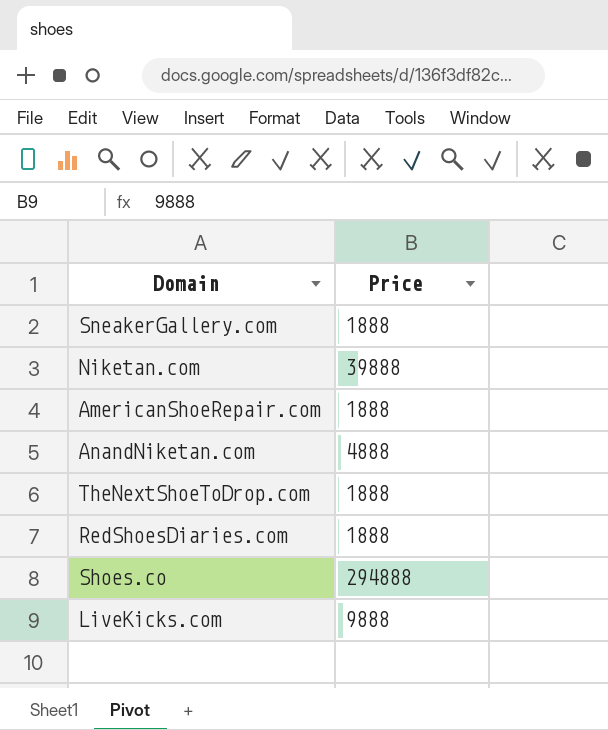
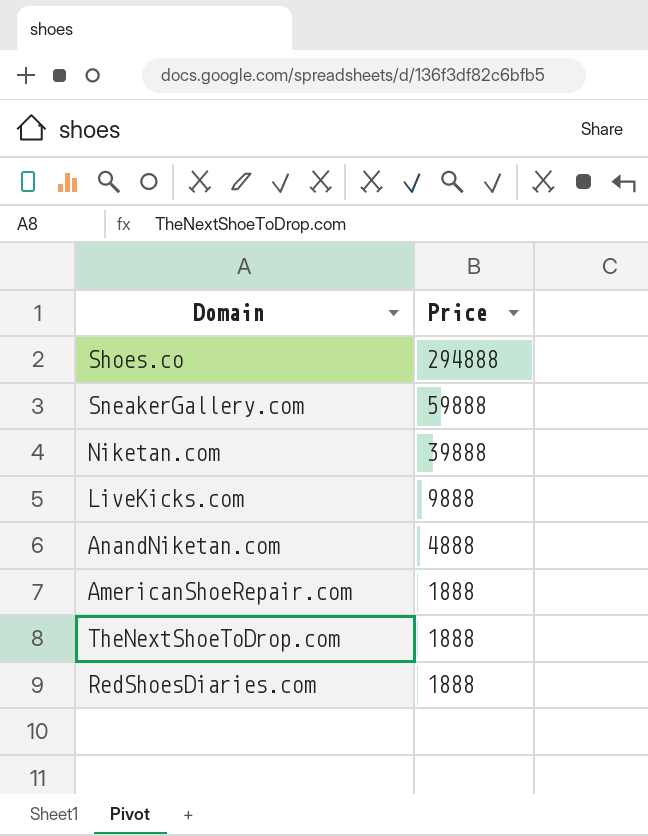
row order: none -> Price descending
SneakerGallery.com | Price: 1888 -> 59888

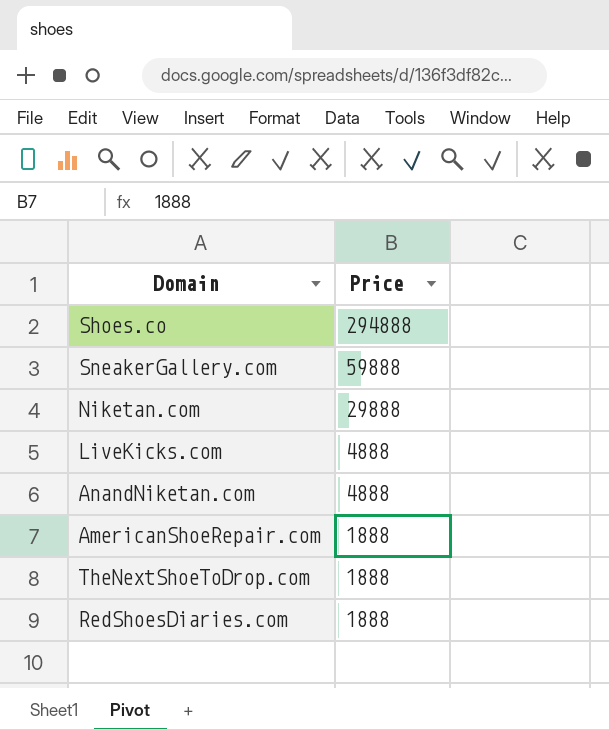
Niketan.com | Price: 39888 -> 29888
LiveKicks.com | Price: 9888 -> 4888

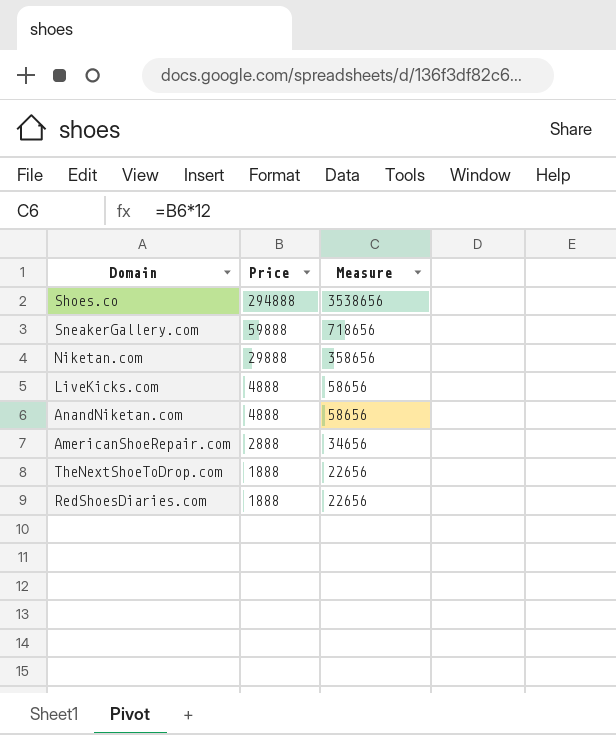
column Measure | formula: none -> [Price] * 12
AmericanShoeRepair.com | Price: 1888 -> 2888

